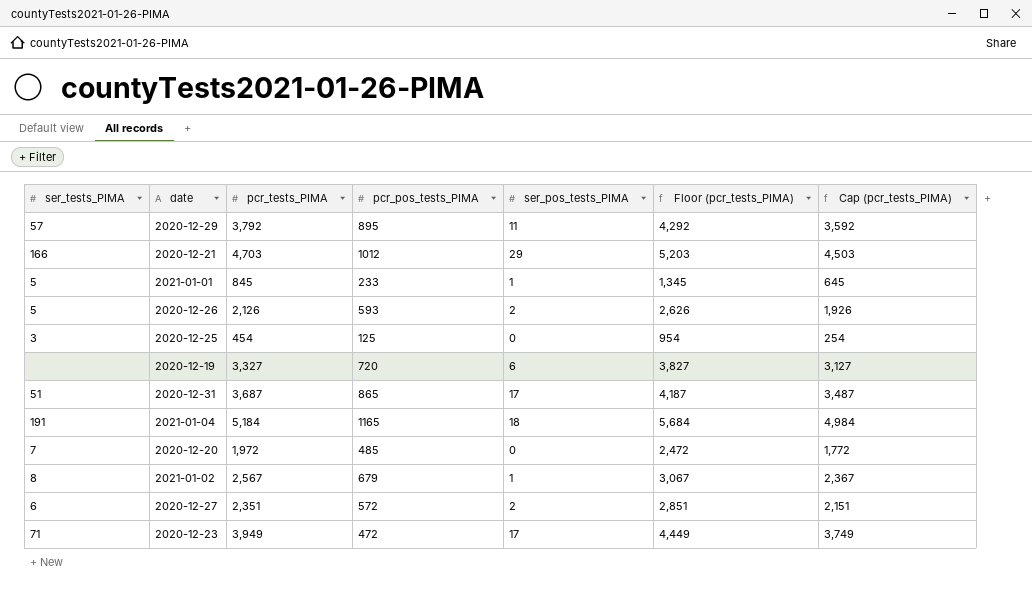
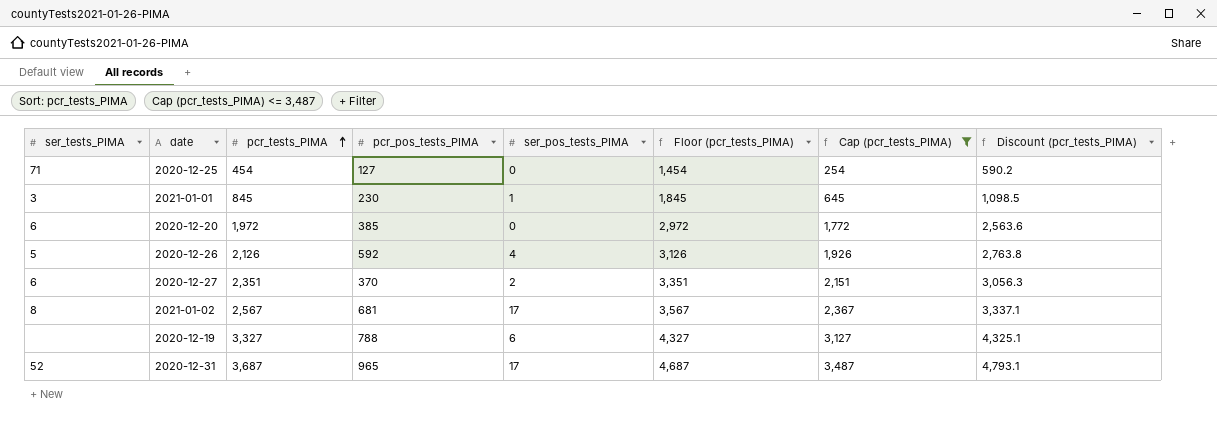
filter: none -> Cap (pcr_tests_PIMA) <= 3,487
row order: none -> pcr_tests_PIMA ascending
column Floor (pcr_tests_PIMA) | formula: [pcr_tests_PIMA] + 500 -> [pcr_tests_PIMA] + 1000
column Discount (pcr_tests_PIMA) | formula: none -> [pcr_tests_PIMA] * 1.3
2020-12-25 | ser_tests_PIMA: 3 -> 71
2020-12-25 | pcr_pos_tests_PIMA: 125 -> 127
2021-01-01 | ser_tests_PIMA: 5 -> 3
2021-01-01 | pcr_pos_tests_PIMA: 233 -> 230
2020-12-20 | ser_tests_PIMA: 7 -> 6
2020-12-20 | pcr_pos_tests_PIMA: 485 -> 385
2020-12-26 | pcr_pos_tests_PIMA: 593 -> 592
2020-12-26 | ser_pos_tests_PIMA: 2 -> 4
2020-12-27 | pcr_pos_tests_PIMA: 572 -> 370
2021-01-02 | pcr_pos_tests_PIMA: 679 -> 681
2021-01-02 | ser_pos_tests_PIMA: 1 -> 17
2020-12-19 | pcr_pos_tests_PIMA: 720 -> 788
2020-12-31 | ser_tests_PIMA: 51 -> 52
2020-12-31 | pcr_pos_tests_PIMA: 865 -> 965

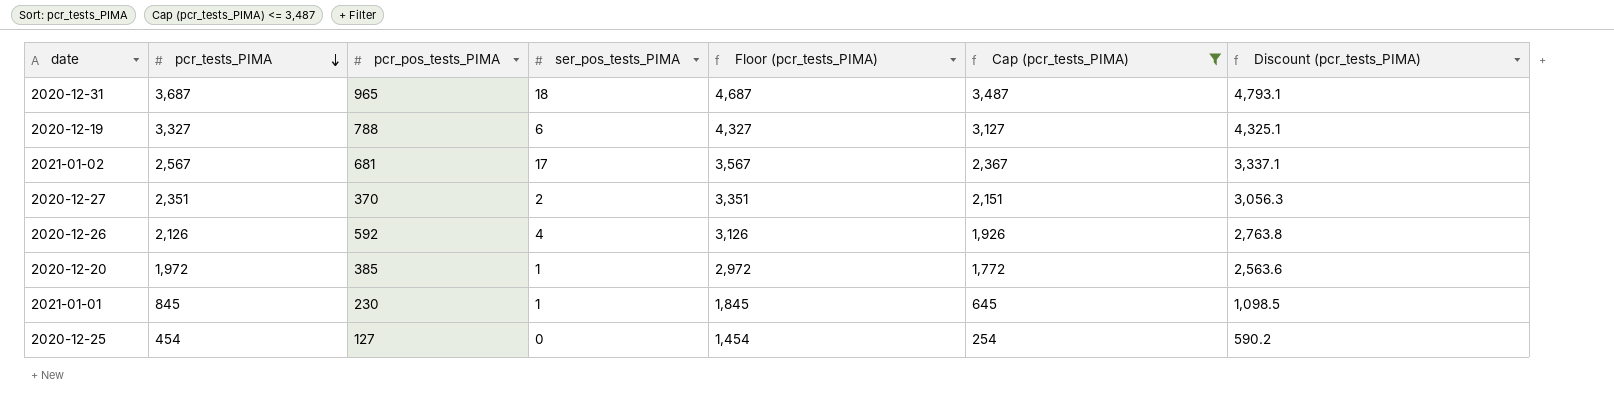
row order: pcr_tests_PIMA ascending -> pcr_tests_PIMA descending
column ser_tests_PIMA | position: 1 -> none
2020-12-31 | ser_pos_tests_PIMA: 17 -> 18
2020-12-20 | ser_pos_tests_PIMA: 0 -> 1

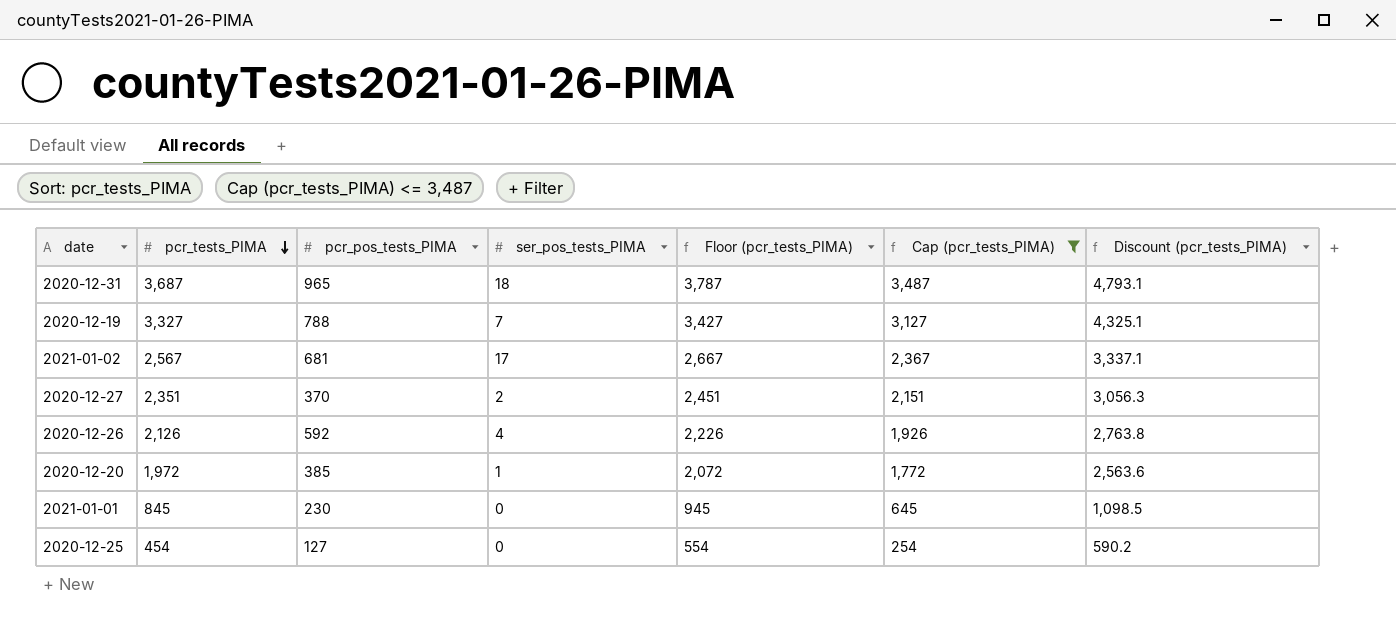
column Floor (pcr_tests_PIMA) | formula: [pcr_tests_PIMA] + 1000 -> [pcr_tests_PIMA] + 100
2020-12-19 | ser_pos_tests_PIMA: 6 -> 7
2021-01-01 | ser_pos_tests_PIMA: 1 -> 0

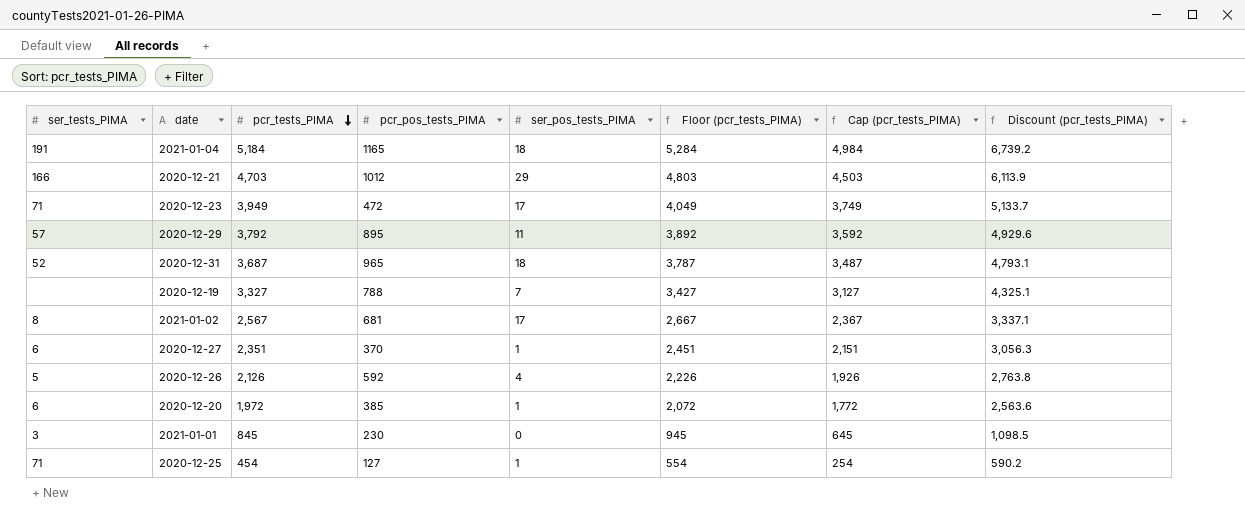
filter: Cap (pcr_tests_PIMA) <= 3,487 -> none
column ser_tests_PIMA | position: none -> 1
2020-12-27 | ser_pos_tests_PIMA: 2 -> 1
2020-12-25 | ser_pos_tests_PIMA: 0 -> 1

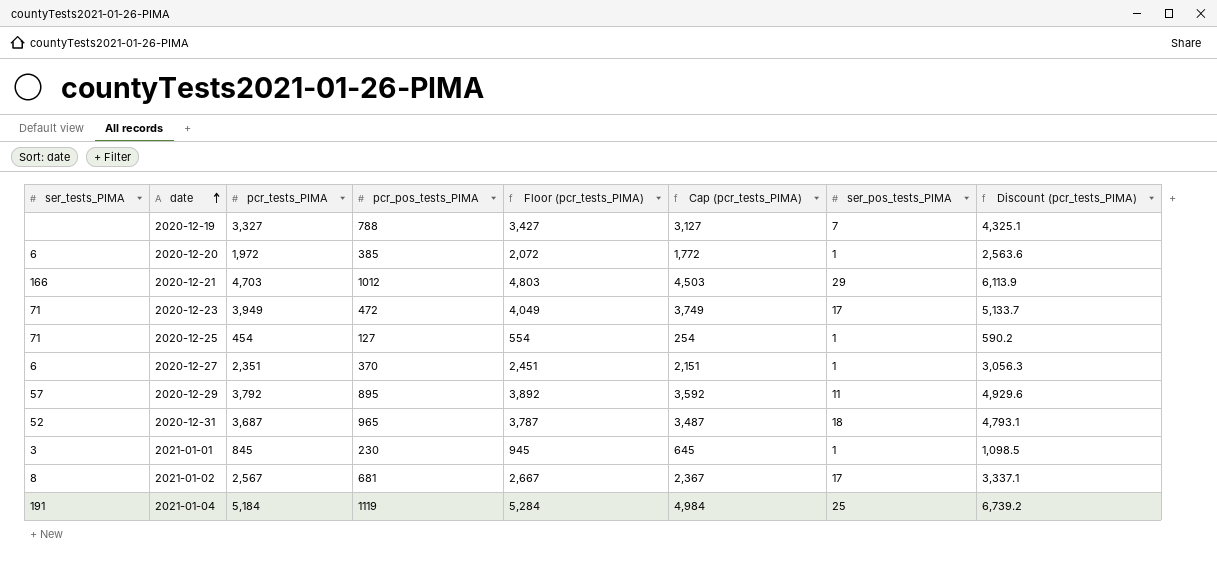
row order: pcr_tests_PIMA descending -> date ascending
column ser_pos_tests_PIMA | position: 5 -> 7
row 2020-12-26: 5 | 2,126 | 592 | 4 | 2,226 | 1,926 | 2,763.8 -> none
2021-01-01 | ser_pos_tests_PIMA: 0 -> 1
2021-01-04 | pcr_pos_tests_PIMA: 1165 -> 1119
2021-01-04 | ser_pos_tests_PIMA: 18 -> 25

